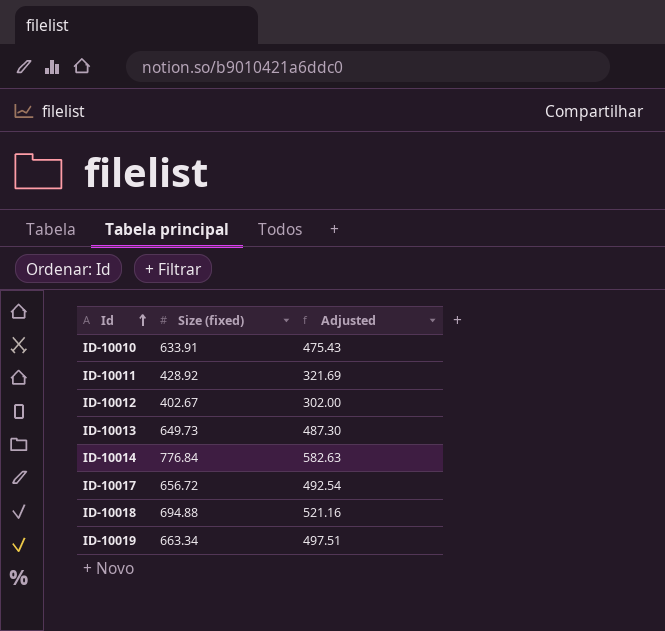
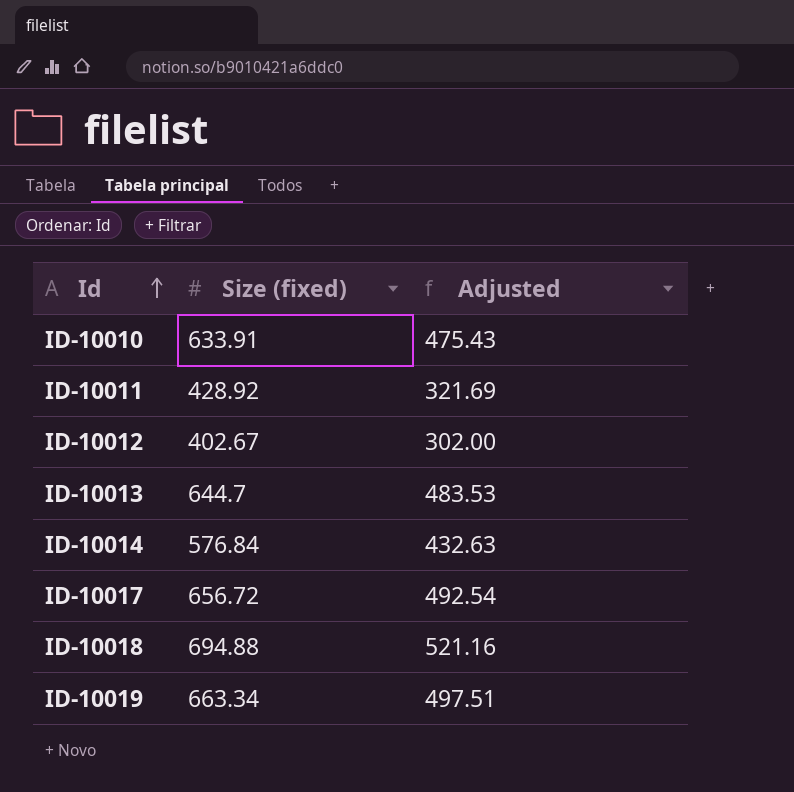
ID-10013 | Size (fixed): 649.73 -> 644.7
ID-10013 | Adjusted: 487.30 -> 483.53
ID-10014 | Size (fixed): 776.84 -> 576.84
ID-10014 | Adjusted: 582.63 -> 432.63

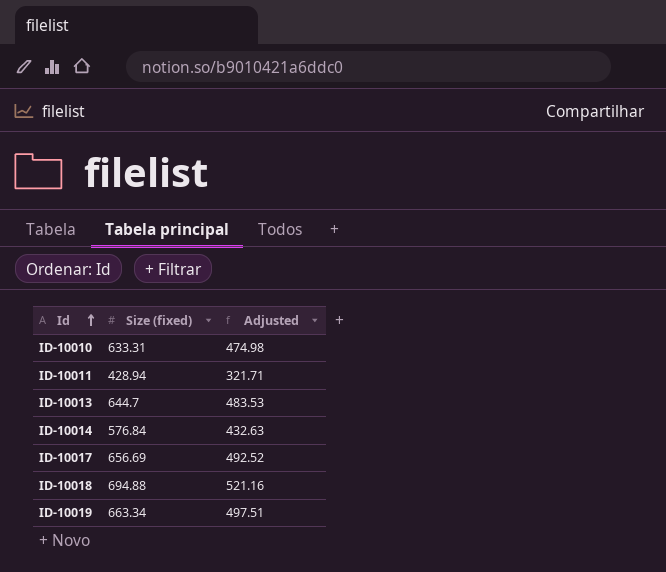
row ID-10012: 402.67 | 302.00 -> none
ID-10010 | Size (fixed): 633.91 -> 633.31
ID-10010 | Adjusted: 475.43 -> 474.98
ID-10011 | Size (fixed): 428.92 -> 428.94
ID-10011 | Adjusted: 321.69 -> 321.71
ID-10017 | Size (fixed): 656.72 -> 656.69
ID-10017 | Adjusted: 492.54 -> 492.52

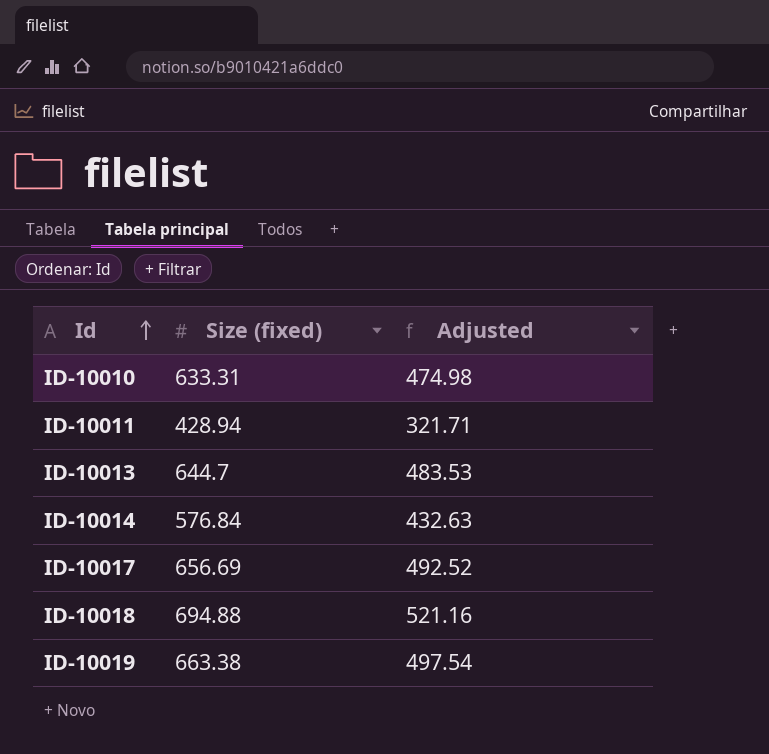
ID-10019 | Size (fixed): 663.34 -> 663.38
ID-10019 | Adjusted: 497.51 -> 497.54

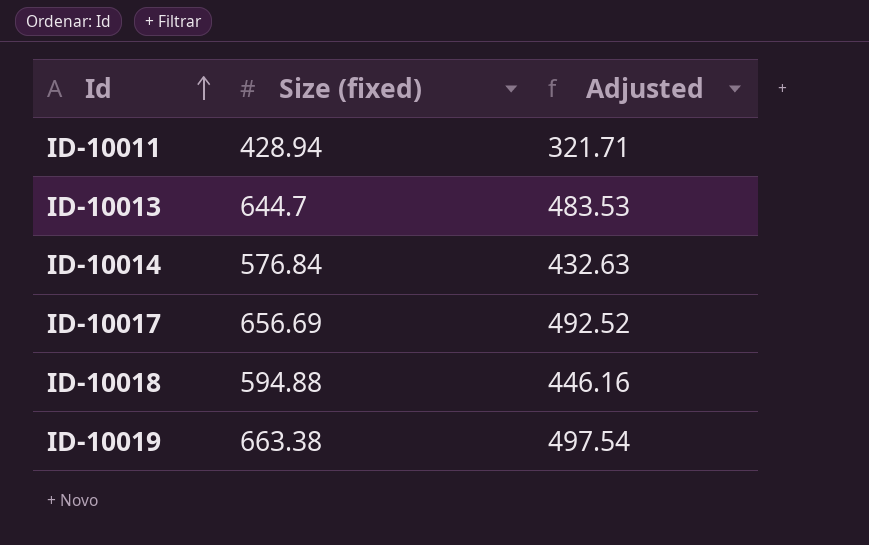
row ID-10010: 633.31 | 474.98 -> none
ID-10018 | Size (fixed): 694.88 -> 594.88
ID-10018 | Adjusted: 521.16 -> 446.16

